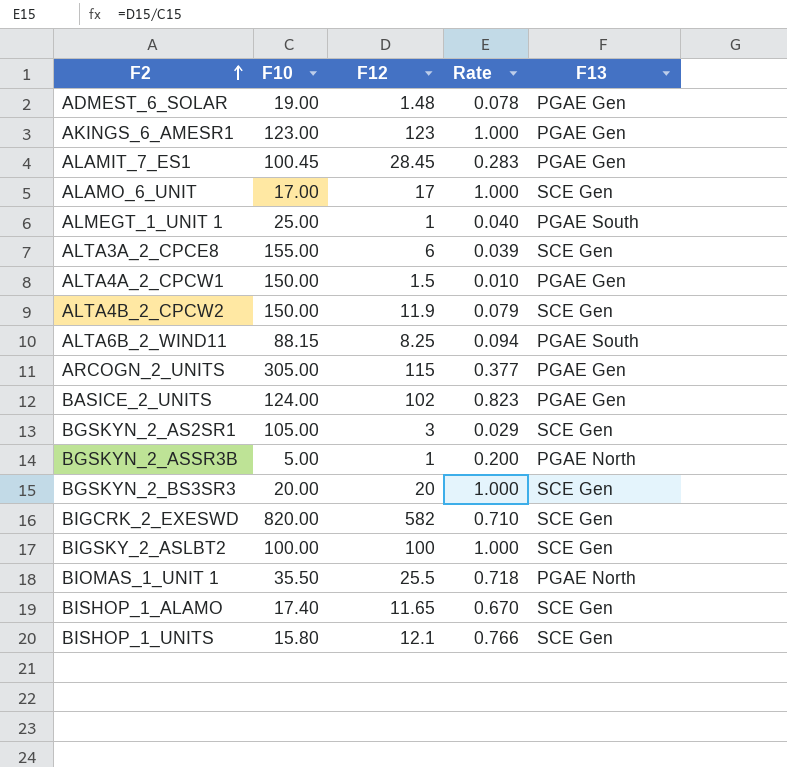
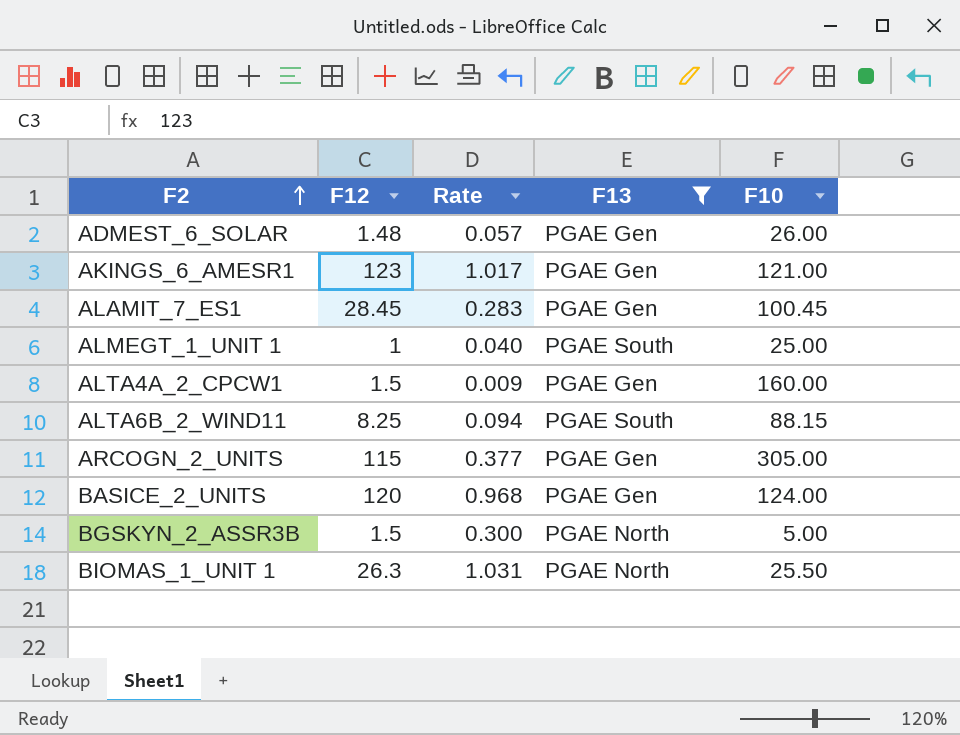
filter: none -> F13 != SCE Gen
column F10 | position: 2 -> 5
ADMEST_6_SOLAR | Rate: 0.078 -> 0.057
ADMEST_6_SOLAR | F10: 19.00 -> 26.00
AKINGS_6_AMESR1 | Rate: 1.000 -> 1.017
AKINGS_6_AMESR1 | F10: 123.00 -> 121.00
ALTA4A_2_CPCW1 | Rate: 0.010 -> 0.009
ALTA4A_2_CPCW1 | F10: 150.00 -> 160.00
BASICE_2_UNITS | F12: 102 -> 120
BASICE_2_UNITS | Rate: 0.823 -> 0.968
BGSKYN_2_ASSR3B | F12: 1 -> 1.5
BGSKYN_2_ASSR3B | Rate: 0.200 -> 0.300
BIOMAS_1_UNIT 1 | F12: 25.5 -> 26.3
BIOMAS_1_UNIT 1 | Rate: 0.718 -> 1.031
BIOMAS_1_UNIT 1 | F10: 35.50 -> 25.50

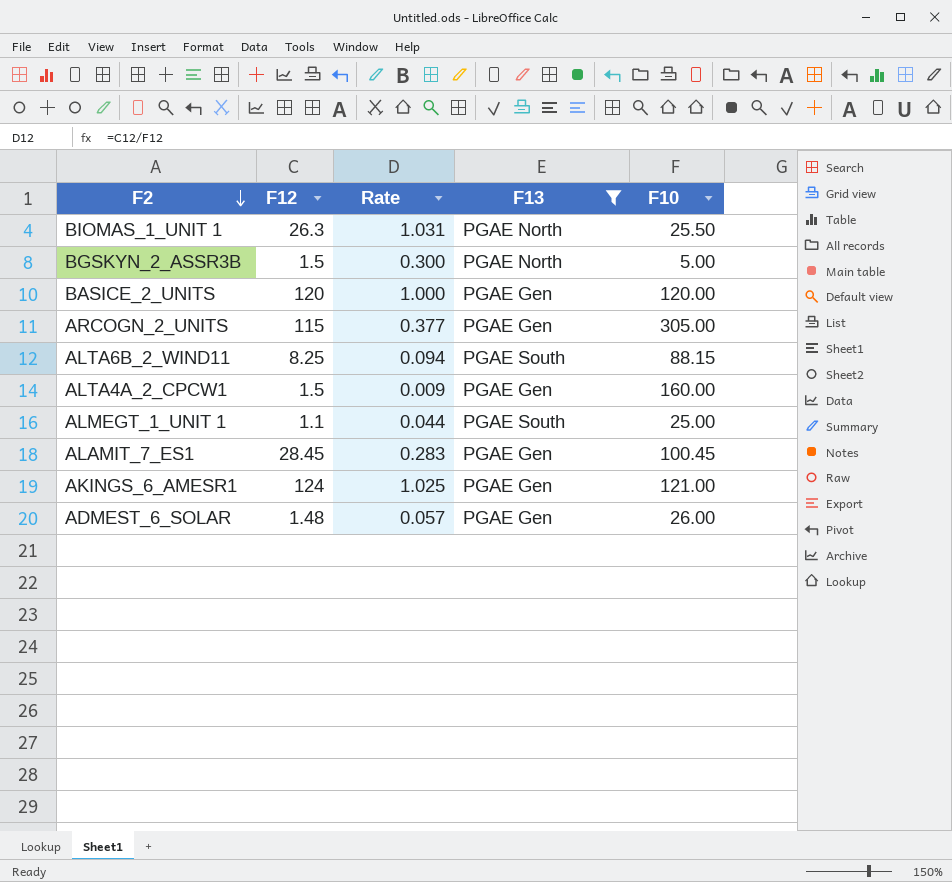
row order: F2 ascending -> F2 descending
BASICE_2_UNITS | Rate: 0.968 -> 1.000
BASICE_2_UNITS | F10: 124.00 -> 120.00
ALMEGT_1_UNIT 1 | F12: 1 -> 1.1
ALMEGT_1_UNIT 1 | Rate: 0.040 -> 0.044
AKINGS_6_AMESR1 | F12: 123 -> 124
AKINGS_6_AMESR1 | Rate: 1.017 -> 1.025

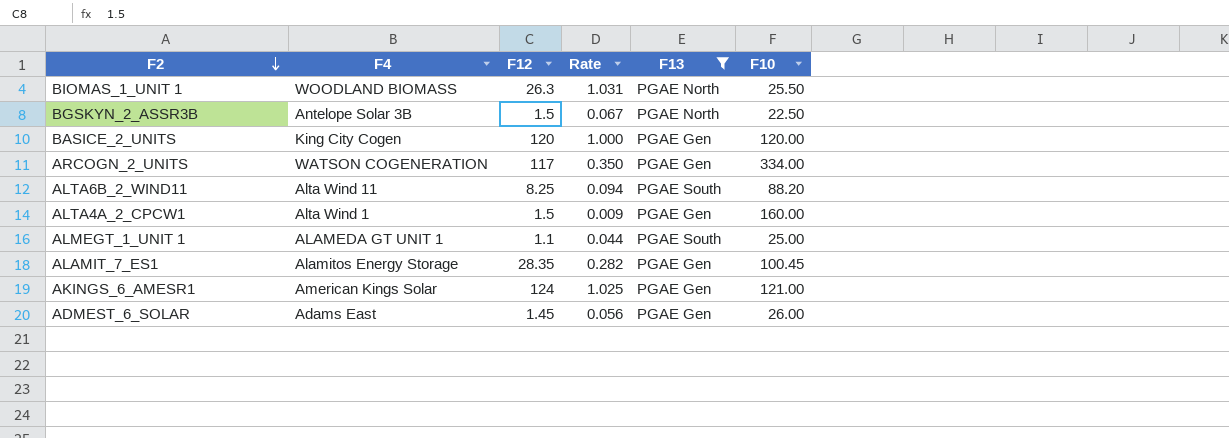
column F4 | position: none -> 2
BGSKYN_2_ASSR3B | Rate: 0.300 -> 0.067
BGSKYN_2_ASSR3B | F10: 5.00 -> 22.50
ARCOGN_2_UNITS | F12: 115 -> 117
ARCOGN_2_UNITS | Rate: 0.377 -> 0.350
ARCOGN_2_UNITS | F10: 305.00 -> 334.00
ALTA6B_2_WIND11 | F10: 88.15 -> 88.20
ALAMIT_7_ES1 | F12: 28.45 -> 28.35
ALAMIT_7_ES1 | Rate: 0.283 -> 0.282
ADMEST_6_SOLAR | F12: 1.48 -> 1.45
ADMEST_6_SOLAR | Rate: 0.057 -> 0.056

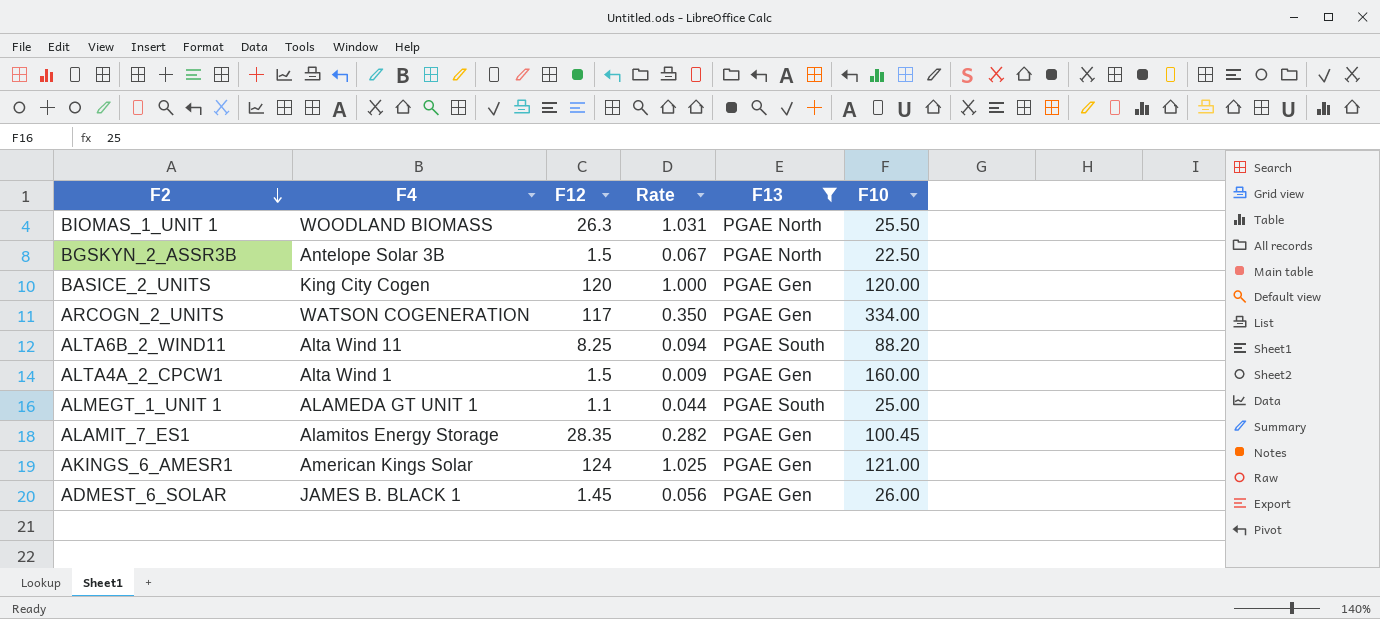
ADMEST_6_SOLAR | F4: Adams East -> JAMES B. BLACK 1

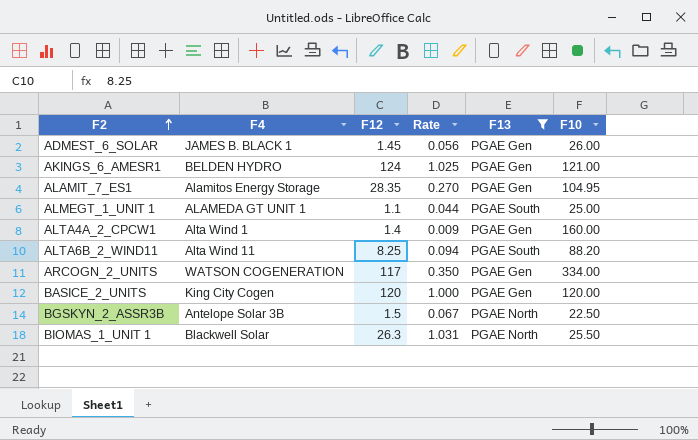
row order: F2 descending -> F2 ascending
AKINGS_6_AMESR1 | F4: American Kings Solar -> BELDEN HYDRO
ALAMIT_7_ES1 | Rate: 0.282 -> 0.270
ALAMIT_7_ES1 | F10: 100.45 -> 104.95
ALTA4A_2_CPCW1 | F12: 1.5 -> 1.4
BIOMAS_1_UNIT 1 | F4: WOODLAND BIOMASS -> Blackwell Solar

